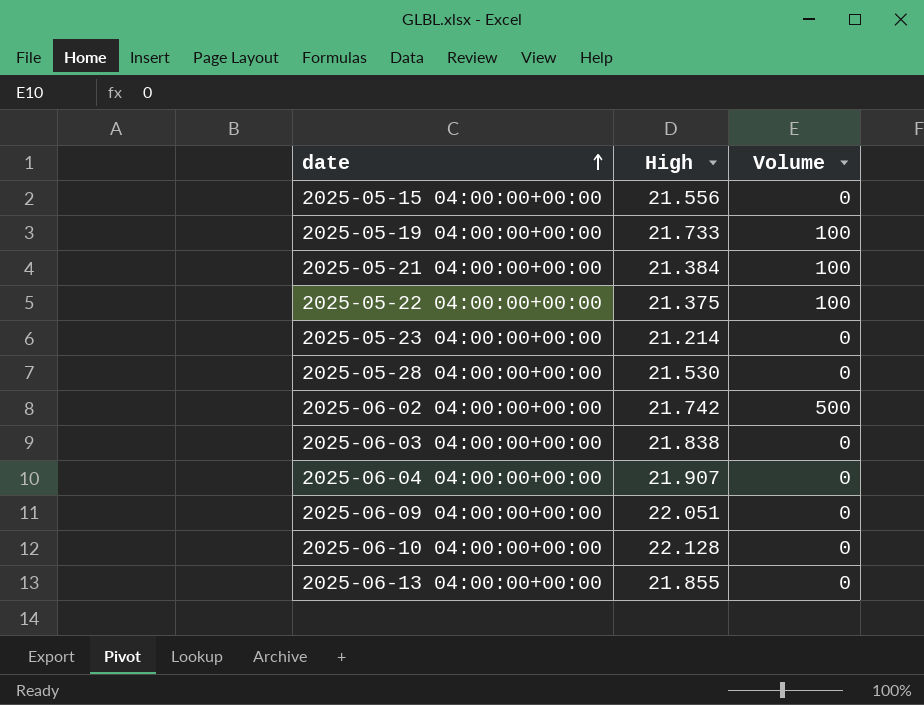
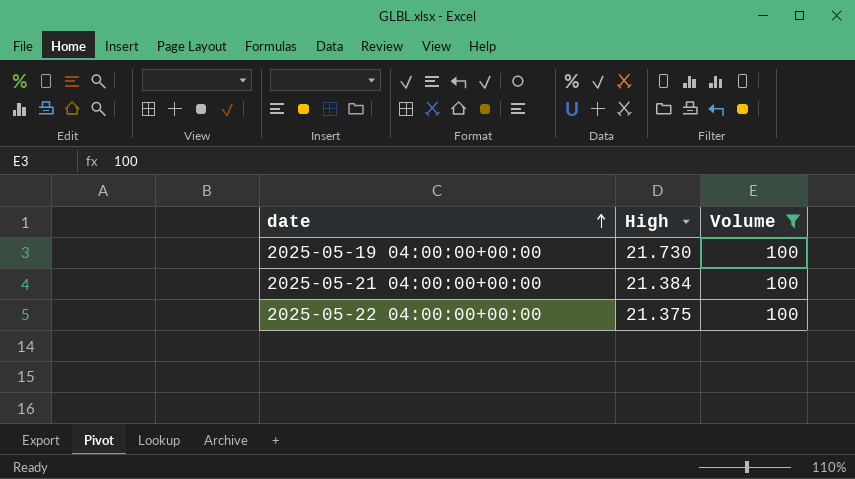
filter: none -> Volume = 100
2025-05-19 04:00:00+00:00 | High: 21.733 -> 21.730

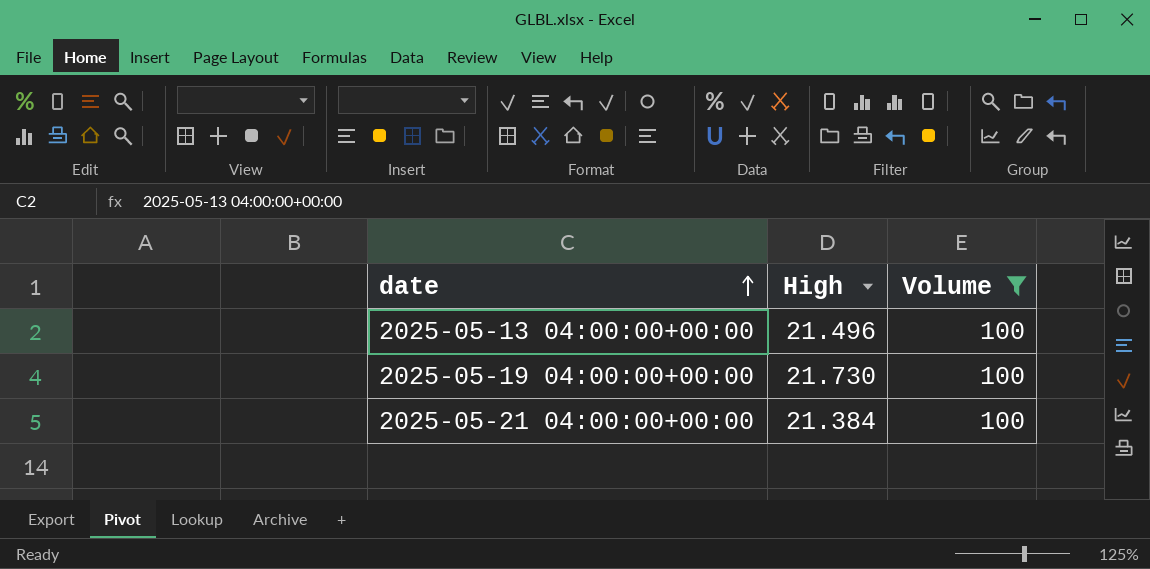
row 2025-05-22 04:00:00+00:00: 21.375 | 100 -> none
row 2025-05-13 04:00:00+00:00: none -> 21.496 | 100

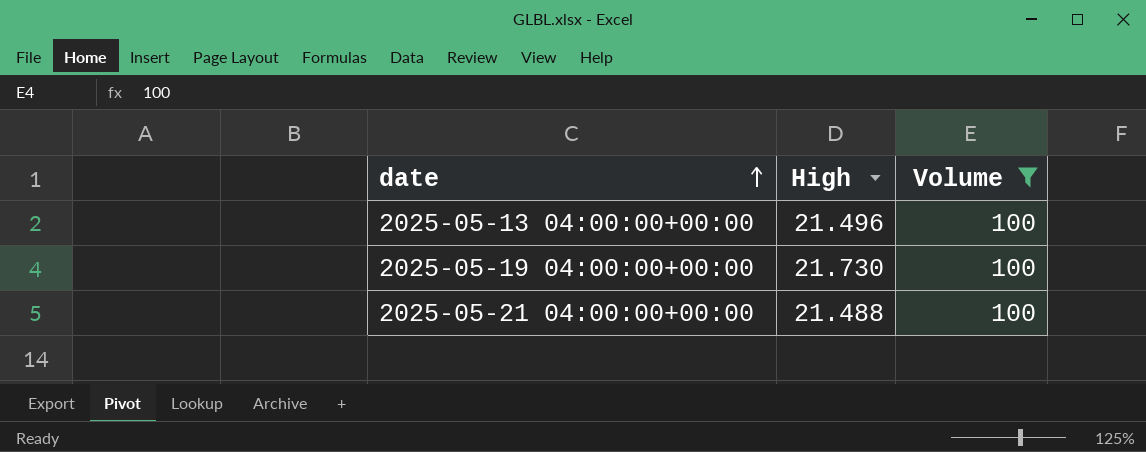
2025-05-21 04:00:00+00:00 | High: 21.384 -> 21.488

